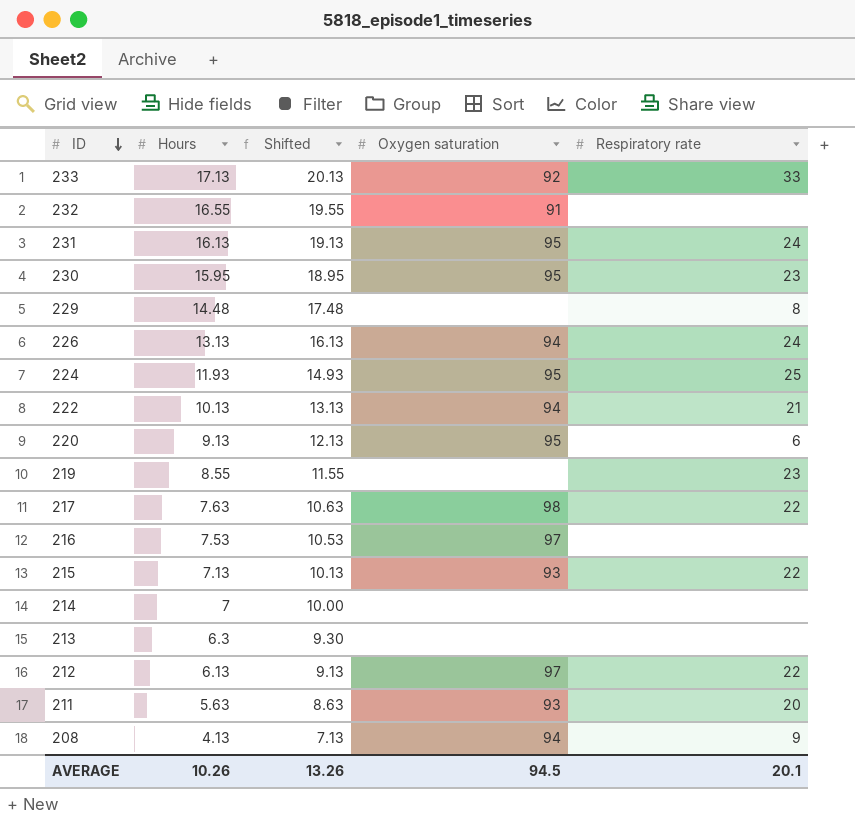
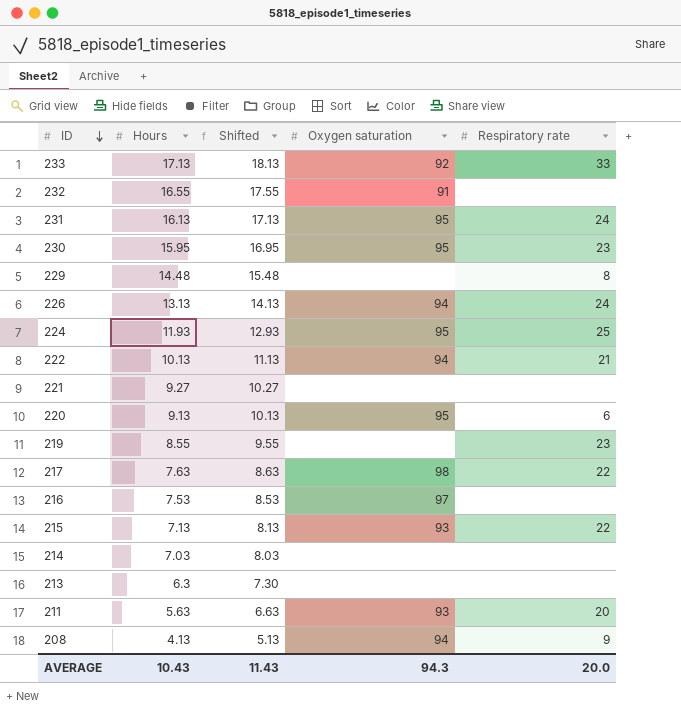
column Shifted | formula: [Hours] + 3 -> [Hours] + 1
row 212: 6.13 | 9.13 | 97 | 22 -> none
row 221: none -> 9.27 | 10.27 | none | none
214 | Hours: 7 -> 7.03
AVERAGE | Hours: 10.26 -> 10.43
AVERAGE | Shifted: 13.26 -> 11.43
AVERAGE | Oxygen saturation: 94.5 -> 94.3
AVERAGE | Respiratory rate: 20.1 -> 20.0

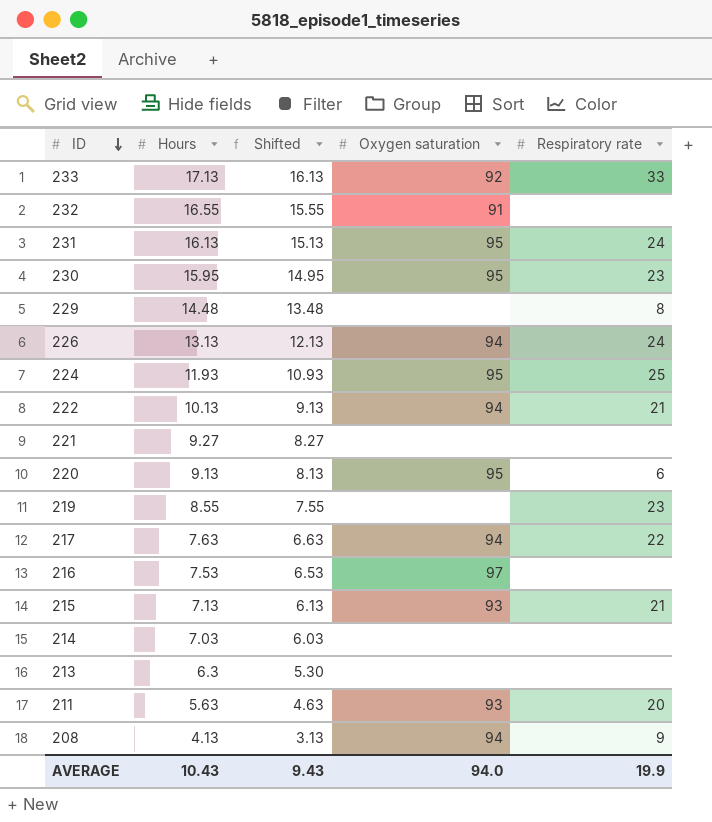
column Shifted | formula: [Hours] + 1 -> [Hours] - 1
217 | Oxygen saturation: 98 -> 94
215 | Respiratory rate: 22 -> 21
AVERAGE | Shifted: 11.43 -> 9.43
AVERAGE | Oxygen saturation: 94.3 -> 94.0
AVERAGE | Respiratory rate: 20.0 -> 19.9

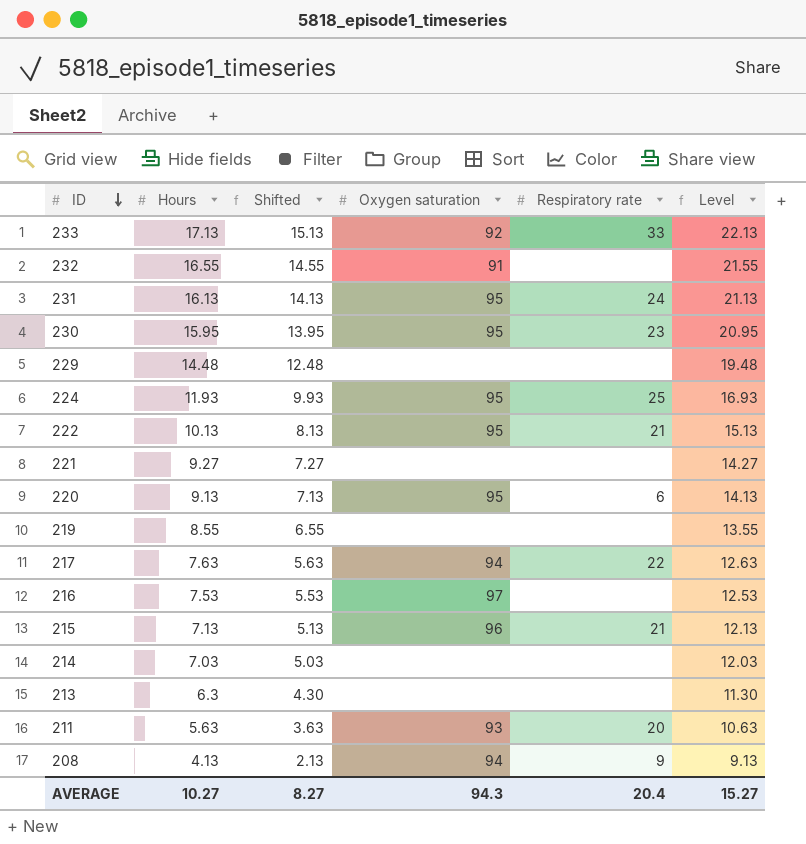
column Shifted | formula: [Hours] - 1 -> [Hours] - 2
column Level | formula: none -> [Hours] + 5
row 226: 13.13 | 12.13 | 94 | 24 -> none
229 | Respiratory rate: 8 -> none
222 | Oxygen saturation: 94 -> 95
219 | Respiratory rate: 23 -> none
215 | Oxygen saturation: 93 -> 96
AVERAGE | Hours: 10.43 -> 10.27
AVERAGE | Shifted: 9.43 -> 8.27
AVERAGE | Oxygen saturation: 94.0 -> 94.3
AVERAGE | Respiratory rate: 19.9 -> 20.4

